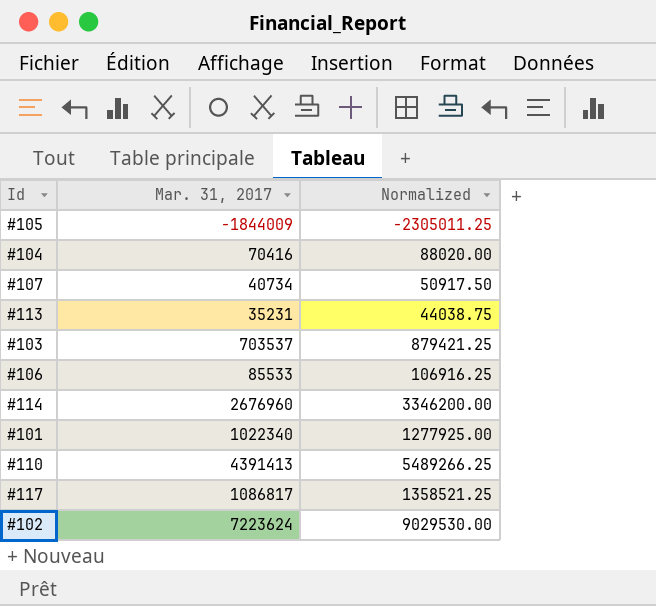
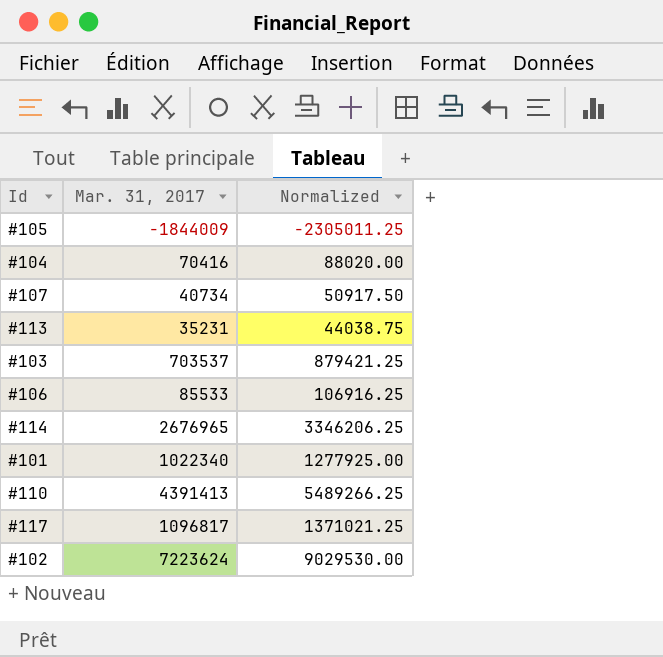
#114 | Mar. 31, 2017: 2676960 -> 2676965
#114 | Normalized: 3346200.00 -> 3346206.25
#117 | Mar. 31, 2017: 1086817 -> 1096817
#117 | Normalized: 1358521.25 -> 1371021.25

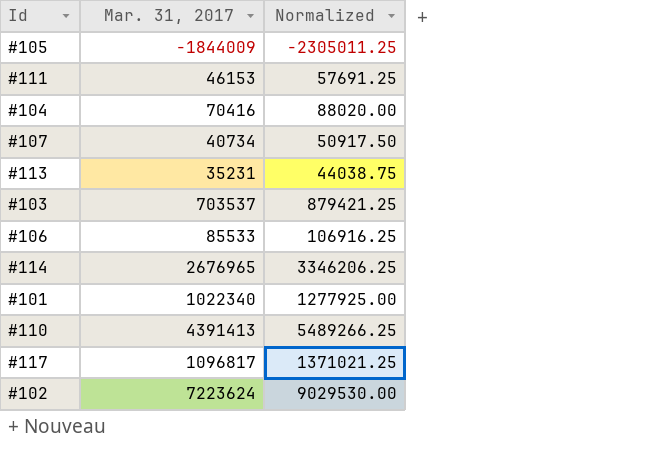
row #111: none -> 46153 | 57691.25

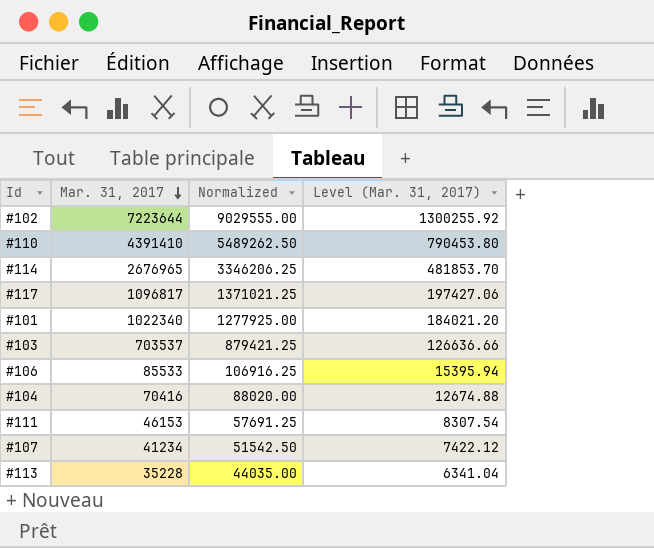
row order: none -> Mar. 31, 2017 descending
column Level (Mar. 31, 2017) | formula: none -> [Mar. 31, 2017] * 0.18
row #105: -1844009 | -2305011.25 -> none
#102 | Mar. 31, 2017: 7223624 -> 7223644
#102 | Normalized: 9029530.00 -> 9029555.00
#110 | Mar. 31, 2017: 4391413 -> 4391410
#110 | Normalized: 5489266.25 -> 5489262.50
#107 | Mar. 31, 2017: 40734 -> 41234
#107 | Normalized: 50917.50 -> 51542.50
#113 | Mar. 31, 2017: 35231 -> 35228
#113 | Normalized: 44038.75 -> 44035.00

